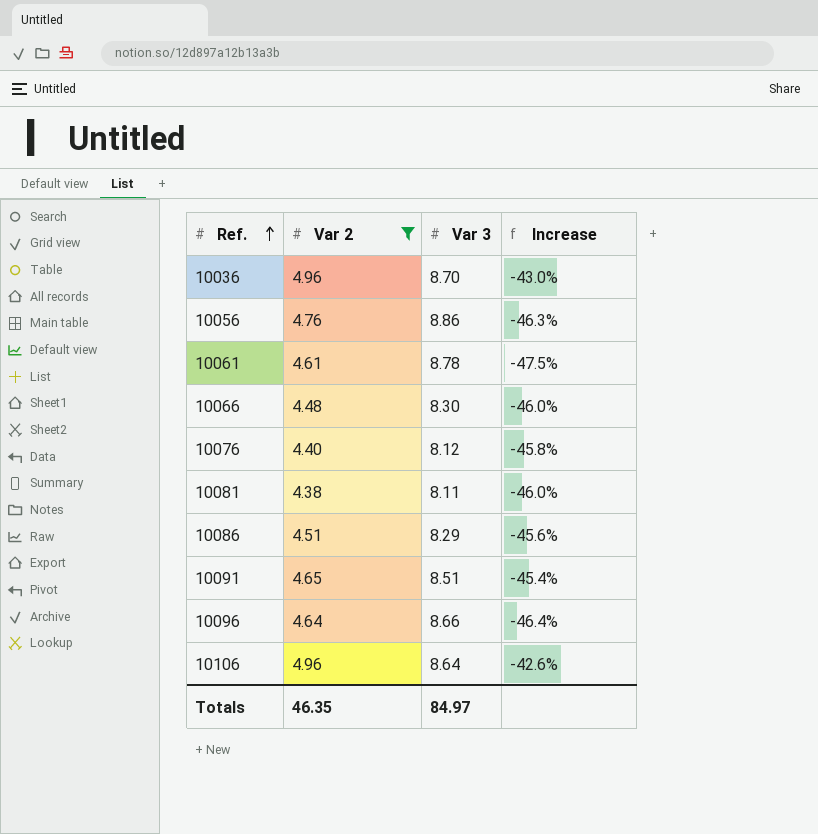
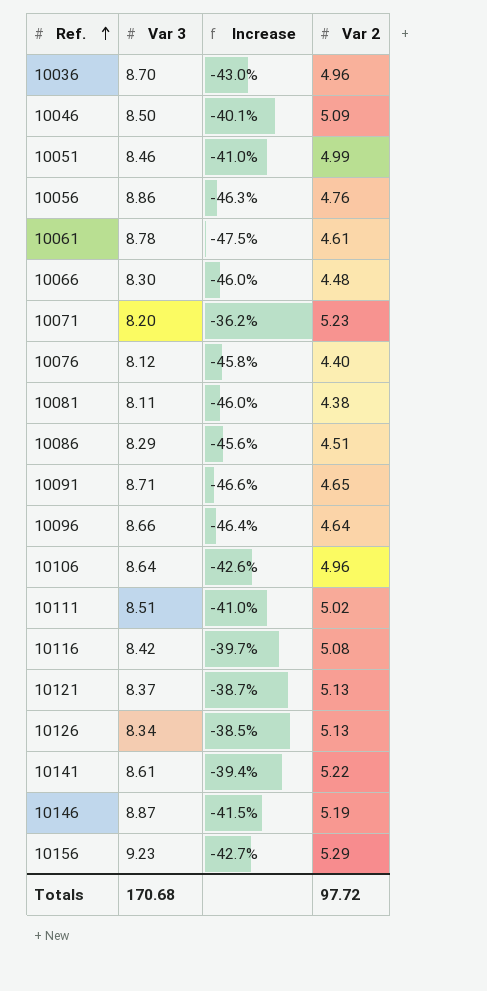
filter: Var 2 <= 4.96 -> none
column Var 2 | position: 2 -> 4
10091 | Var 3: 8.51 -> 8.71
10091 | Increase: -45.4% -> -46.6%
Totals | Var 3: 84.97 -> 170.68
Totals | Var 2: 46.35 -> 97.72

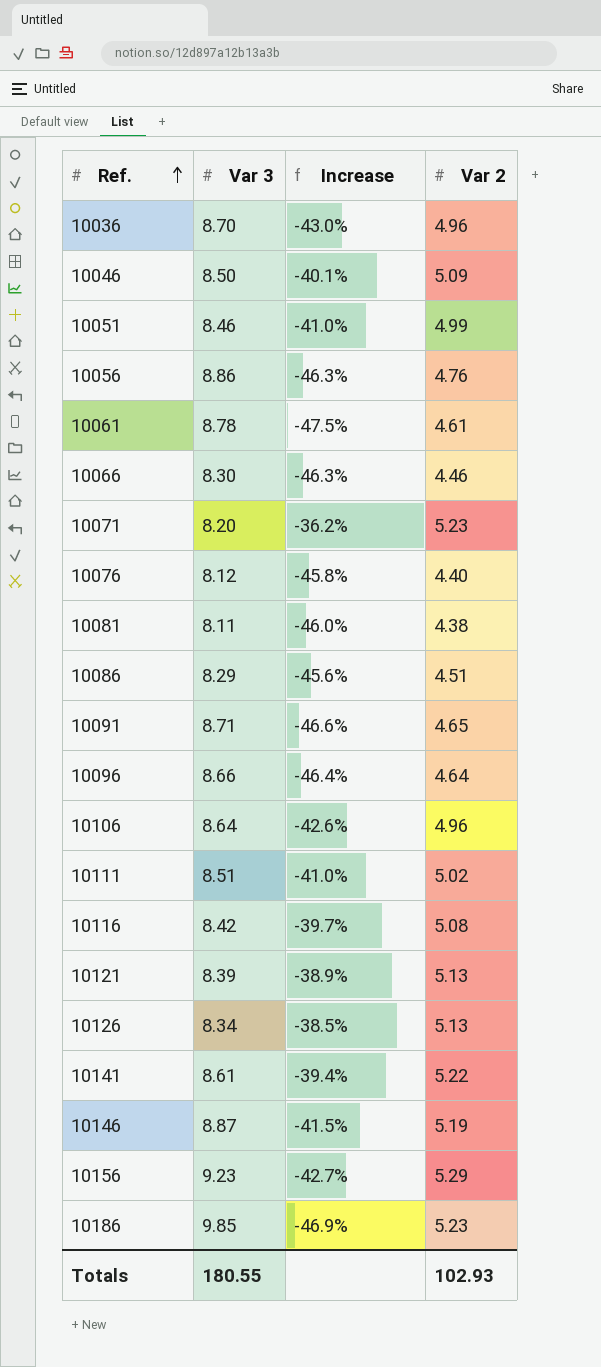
10066 | Increase: -46.0% -> -46.3%
10066 | Var 2: 4.48 -> 4.46
10121 | Var 3: 8.37 -> 8.39
10121 | Increase: -38.7% -> -38.9%
row 10186: none -> 9.85 | -46.9% | 5.23
Totals | Var 3: 170.68 -> 180.55
Totals | Var 2: 97.72 -> 102.93

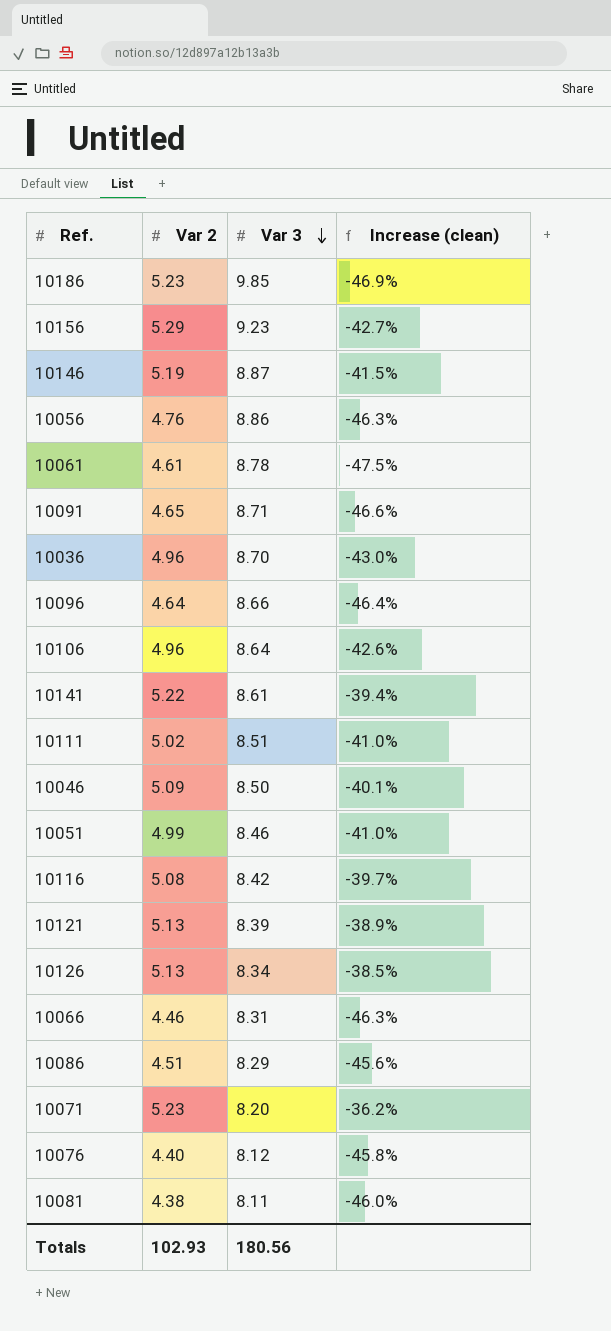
row order: Ref. ascending -> Var 3 descending
column Var 2 | position: 4 -> 2
column name: Increase -> Increase (clean)
10066 | Var 3: 8.30 -> 8.31
Totals | Var 3: 180.55 -> 180.56

